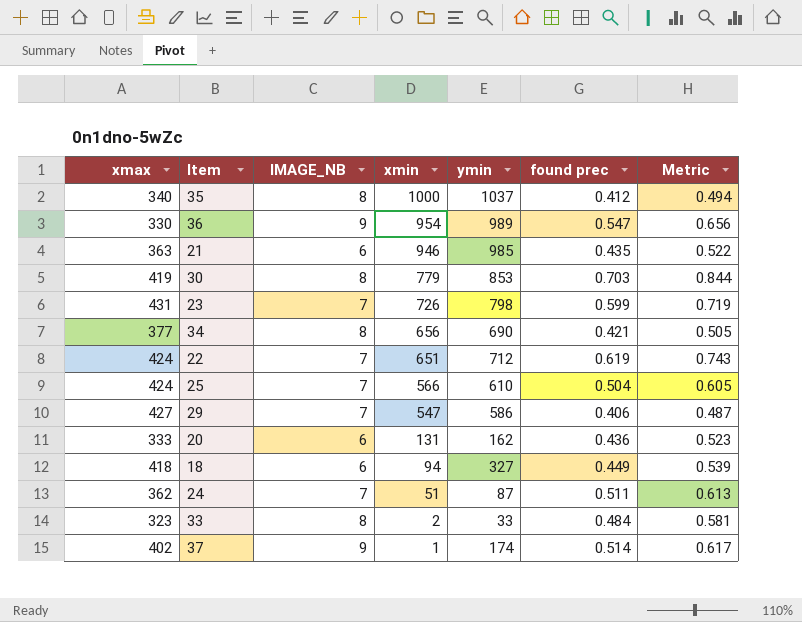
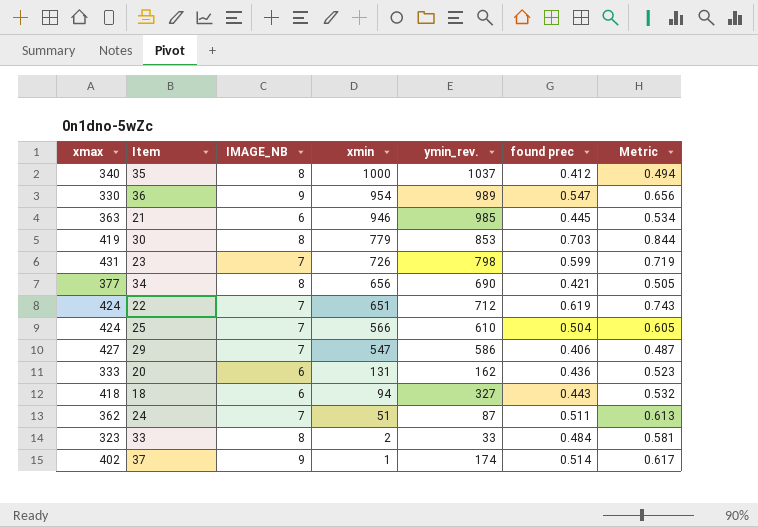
column name: ymin -> ymin_rev.
21 | found prec: 0.435 -> 0.445
21 | Metric: 0.522 -> 0.534
18 | found prec: 0.449 -> 0.443
18 | Metric: 0.539 -> 0.532

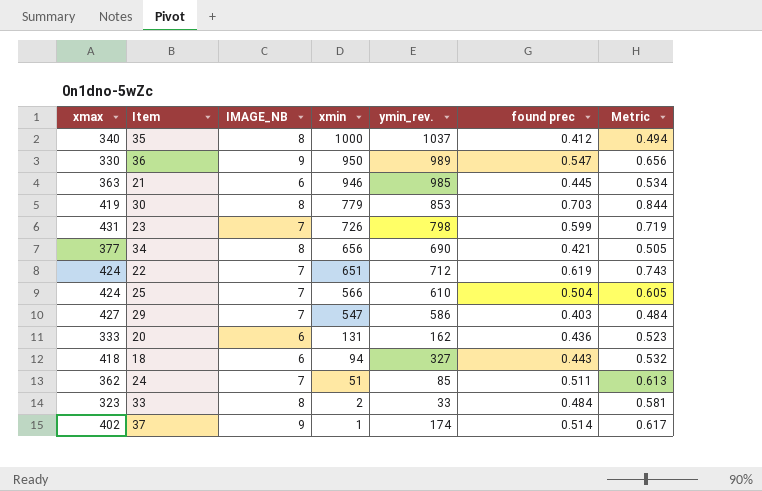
36 | xmin: 954 -> 950
29 | found prec: 0.406 -> 0.403
29 | Metric: 0.487 -> 0.484
24 | ymin_rev.: 87 -> 85

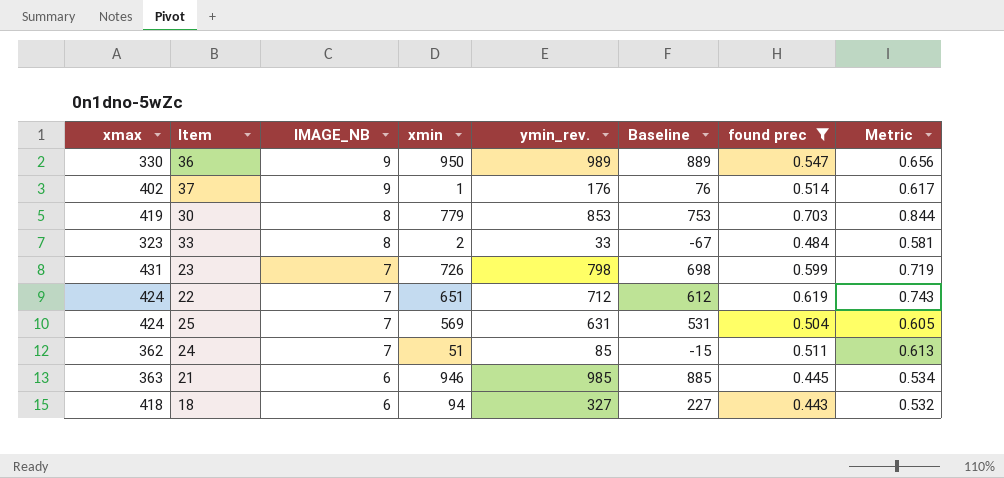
filter: none -> found prec >= 0.443
row order: xmin descending -> IMAGE_NB descending
column Baseline | formula: none -> [ymin_rev.] - 100
37 | ymin_rev.: 174 -> 176
25 | xmin: 566 -> 569
25 | ymin_rev.: 610 -> 631

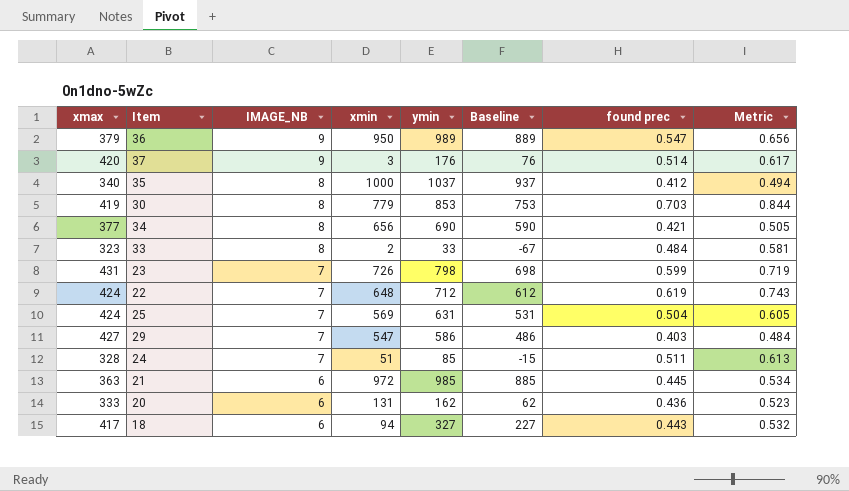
filter: found prec >= 0.443 -> none
column name: ymin_rev. -> ymin
36 | xmax: 330 -> 379
37 | xmax: 402 -> 420
37 | xmin: 1 -> 3
22 | xmin: 651 -> 648
24 | xmax: 362 -> 328
21 | xmin: 946 -> 972
18 | xmax: 418 -> 417

